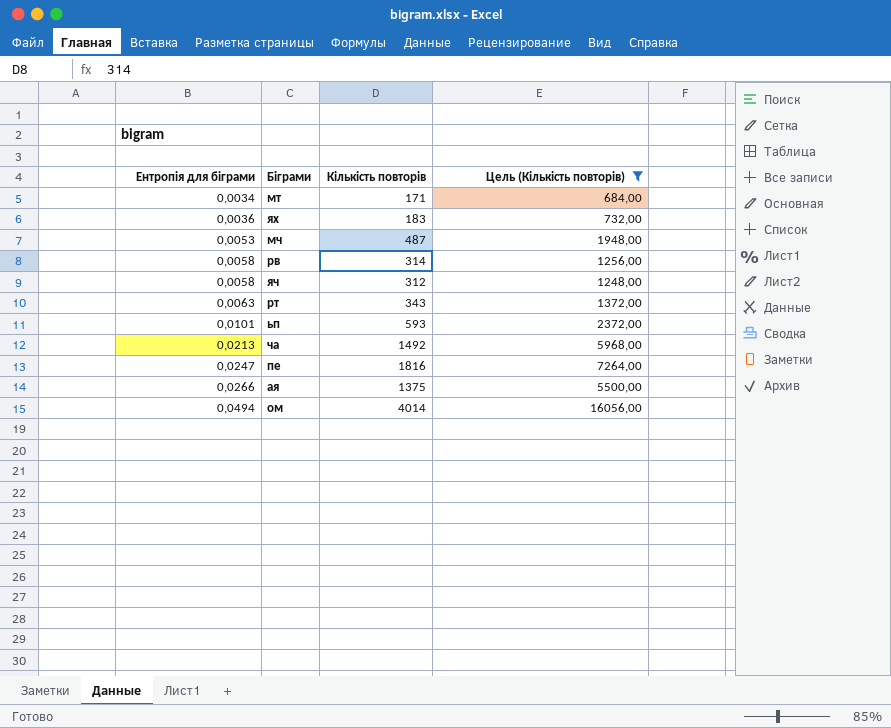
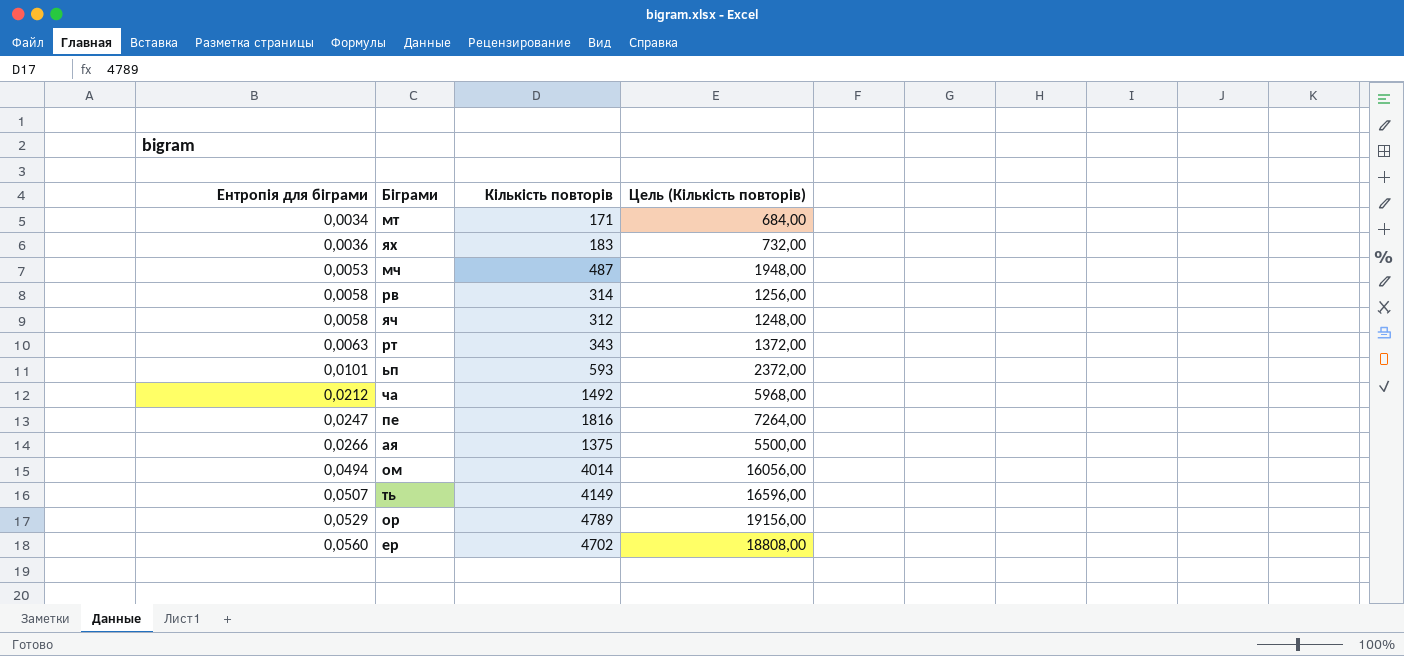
filter: Цель (Кількість повторів) <= 16056,00 -> none
ча | Ентропія для біграми: 0,0213 -> 0,0212

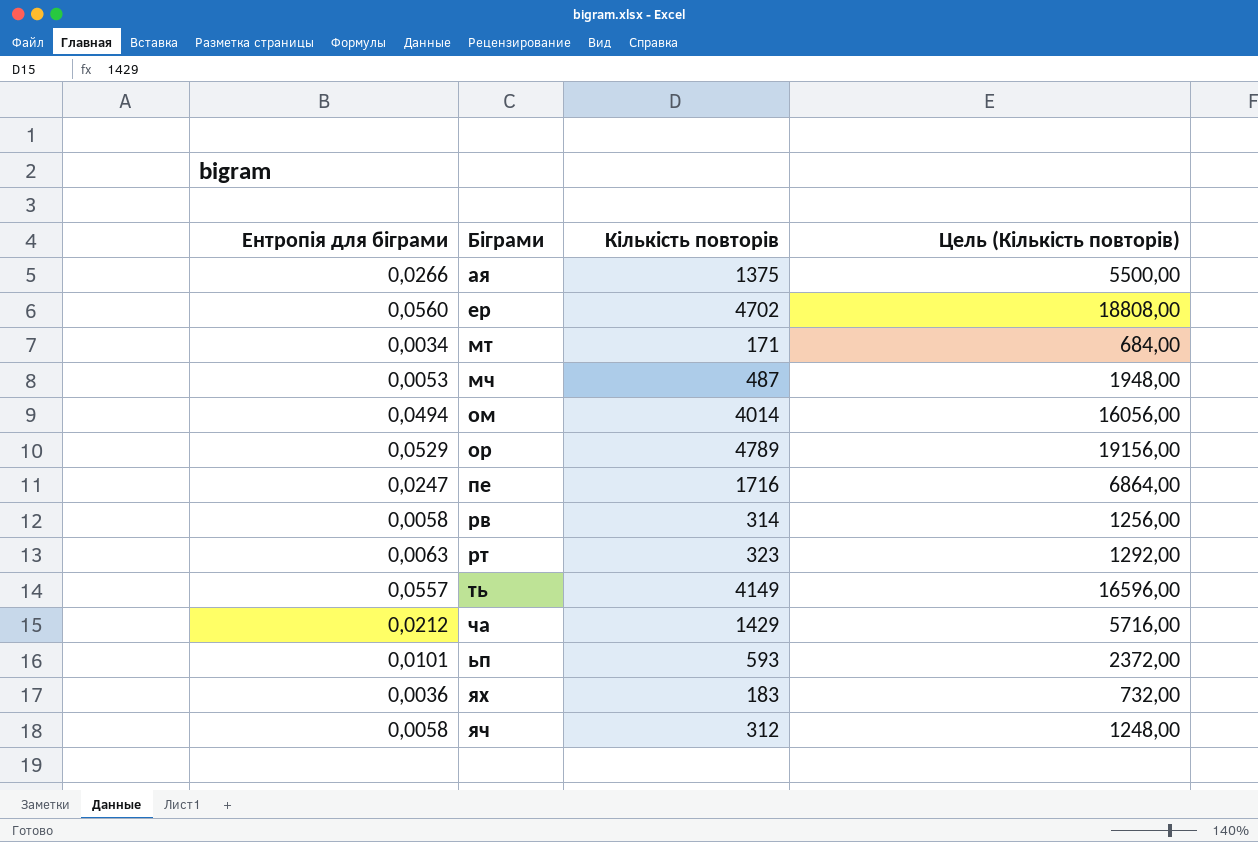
row order: Ентропія для біграми ascending -> Біграми ascending
пе | Кількість повторів: 1816 -> 1716
пе | Цель (Кількість повторів): 7264,00 -> 6864,00
рт | Кількість повторів: 343 -> 323
рт | Цель (Кількість повторів): 1372,00 -> 1292,00
ть | Ентропія для біграми: 0,0507 -> 0,0557
ча | Кількість повторів: 1492 -> 1429
ча | Цель (Кількість повторів): 5968,00 -> 5716,00

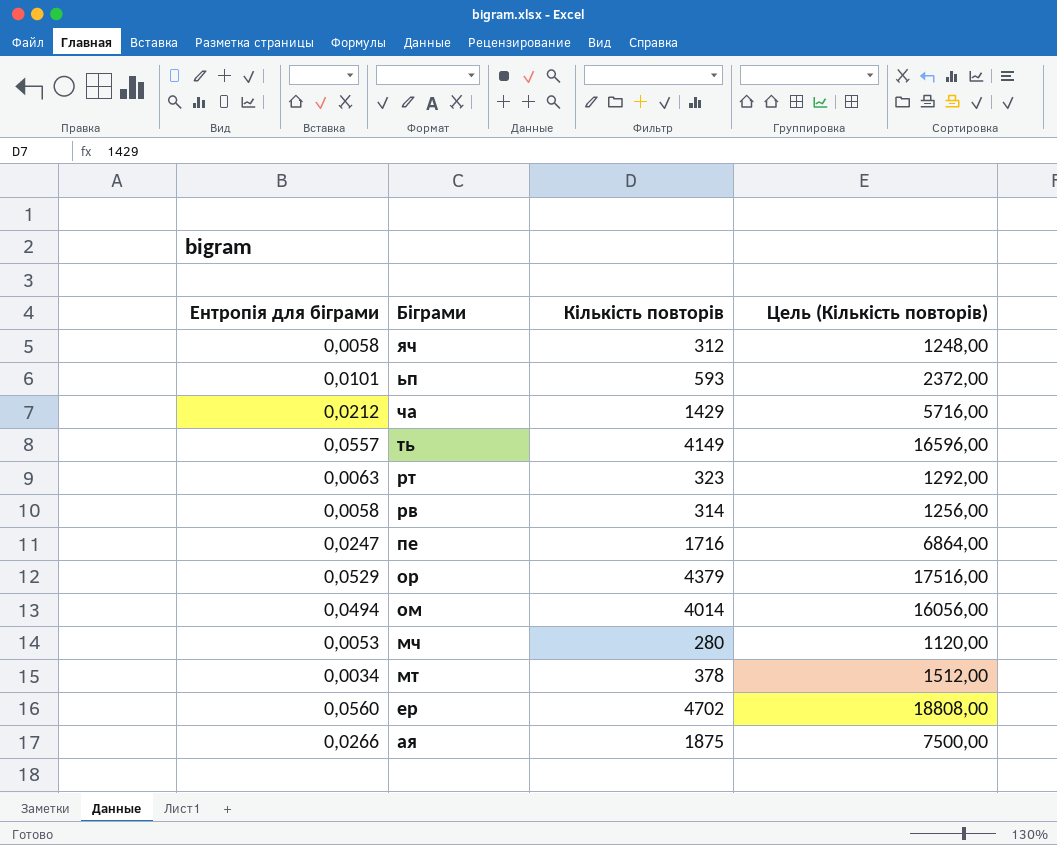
row order: Біграми ascending -> Біграми descending
row ях: 0,0036 | 183 | 732,00 -> none
ор | Кількість повторів: 4789 -> 4379
ор | Цель (Кількість повторів): 19156,00 -> 17516,00
мч | Кількість повторів: 487 -> 280
мч | Цель (Кількість повторів): 1948,00 -> 1120,00
мт | Кількість повторів: 171 -> 378
мт | Цель (Кількість повторів): 684,00 -> 1512,00
ая | Кількість повторів: 1375 -> 1875
ая | Цель (Кількість повторів): 5500,00 -> 7500,00

